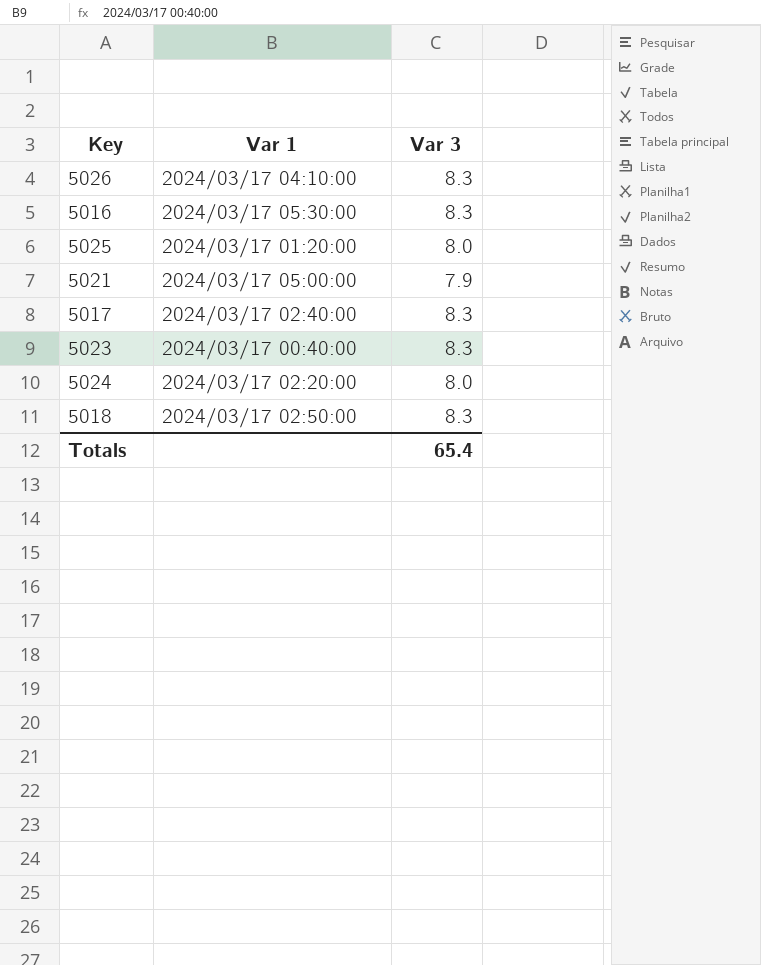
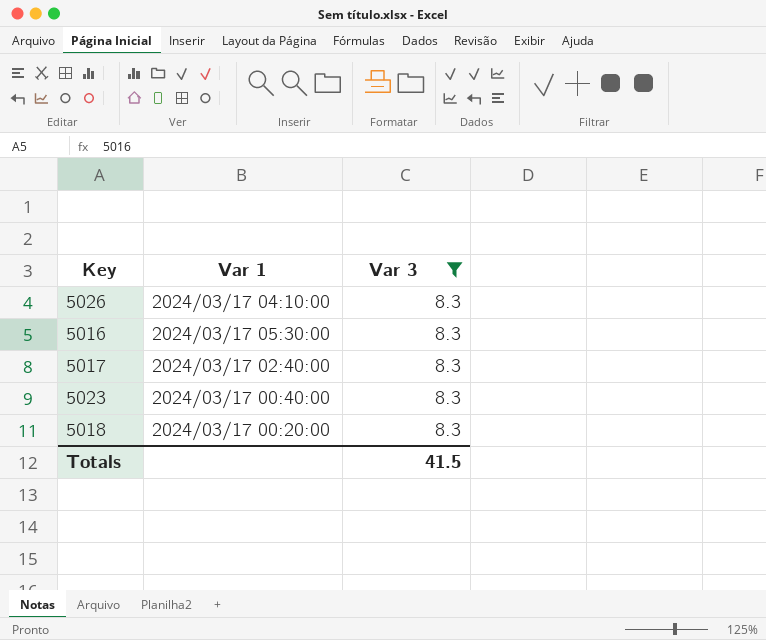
filter: none -> Var 3 = 8.3
5018 | Var 1: 2024/03/17 02:50:00 -> 2024/03/17 00:20:00
Totals | Var 3: 65.4 -> 41.5

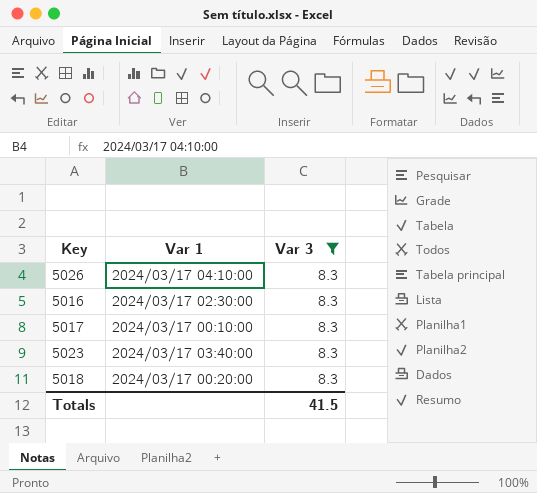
5016 | Var 1: 2024/03/17 05:30:00 -> 2024/03/17 02:30:00
5017 | Var 1: 2024/03/17 02:40:00 -> 2024/03/17 00:10:00
5023 | Var 1: 2024/03/17 00:40:00 -> 2024/03/17 03:40:00

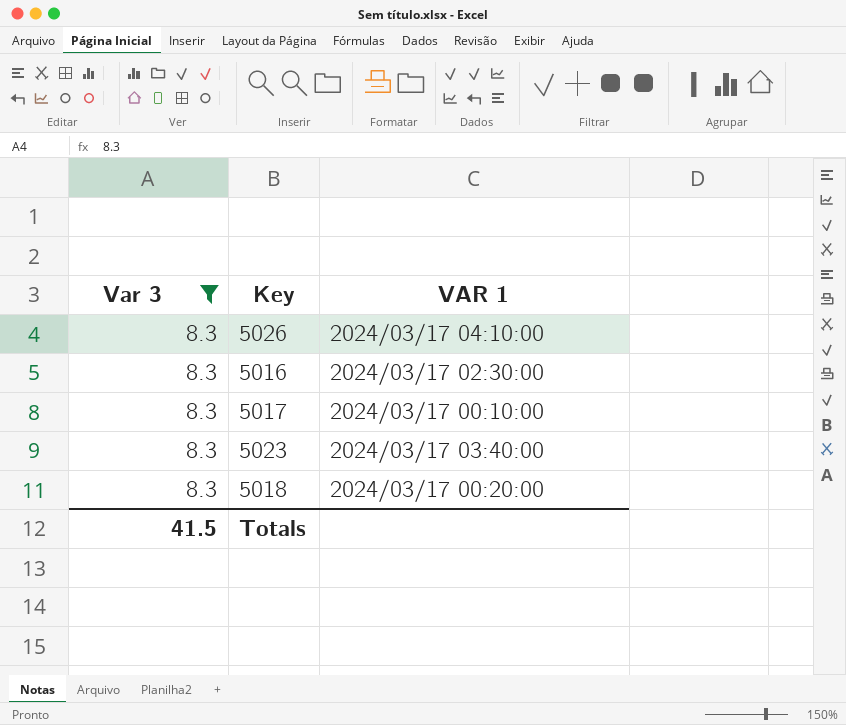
column Var 3 | position: 3 -> 1
column name: Var 1 -> VAR 1

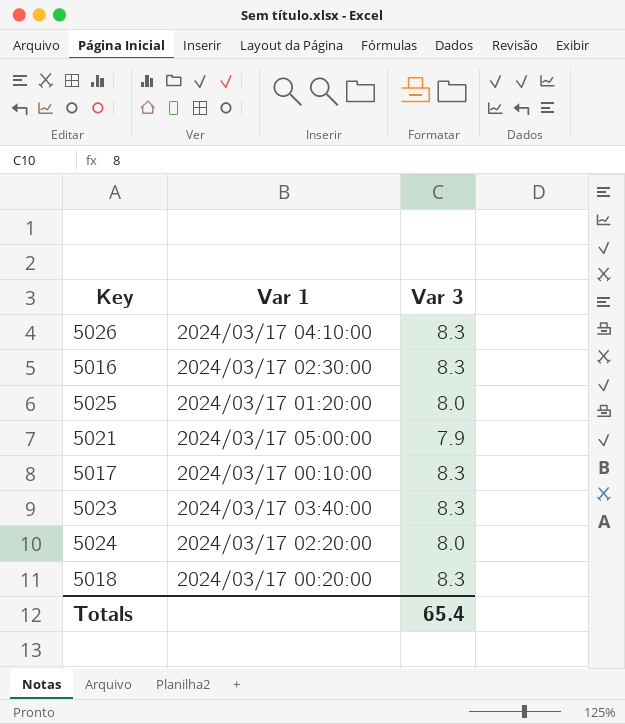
filter: Var 3 = 8.3 -> none
column name: VAR 1 -> Var 1
column Var 3 | position: 1 -> 3
Totals | Var 3: 41.5 -> 65.4

